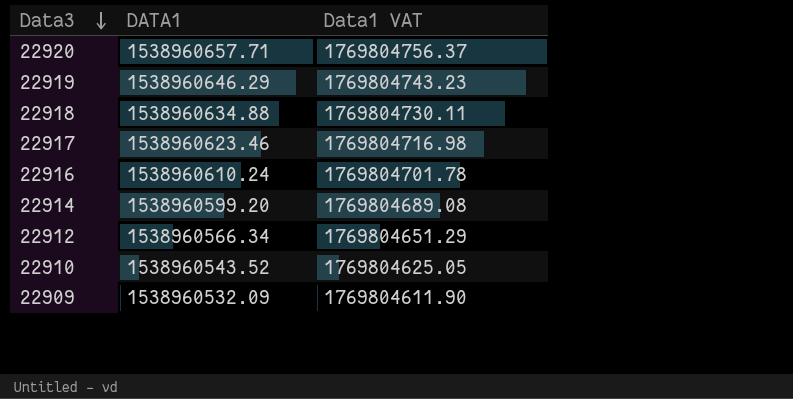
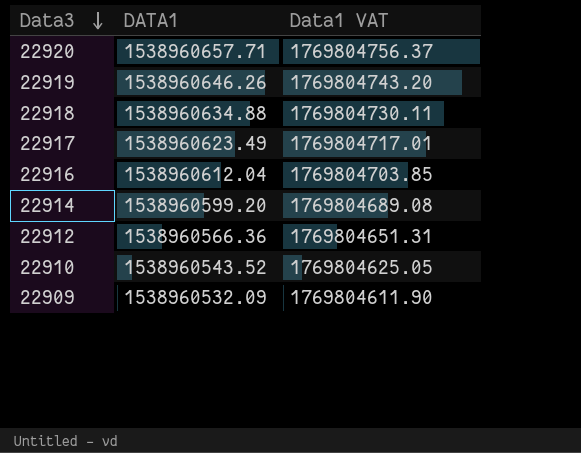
22919 | DATA1: 1538960646.29 -> 1538960646.26
22919 | Data1 VAT: 1769804743.23 -> 1769804743.20
22917 | DATA1: 1538960623.46 -> 1538960623.49
22917 | Data1 VAT: 1769804716.98 -> 1769804717.01
22916 | DATA1: 1538960610.24 -> 1538960612.04
22916 | Data1 VAT: 1769804701.78 -> 1769804703.85
22912 | DATA1: 1538960566.34 -> 1538960566.36
22912 | Data1 VAT: 1769804651.29 -> 1769804651.31

